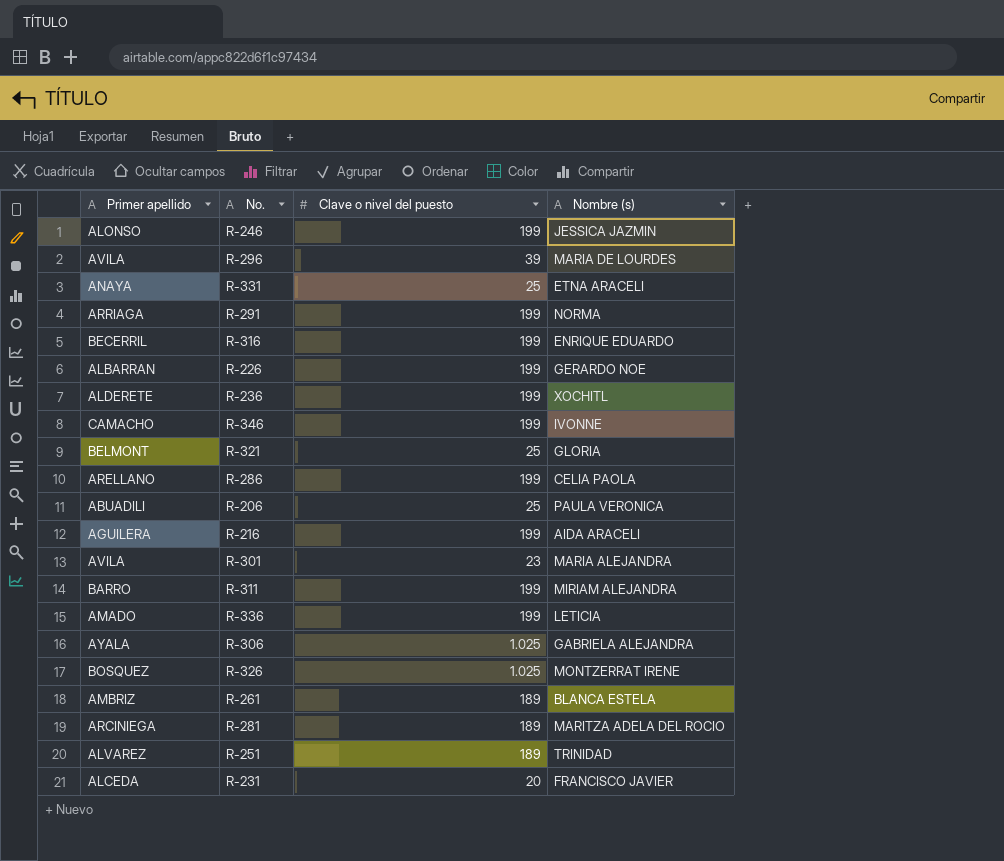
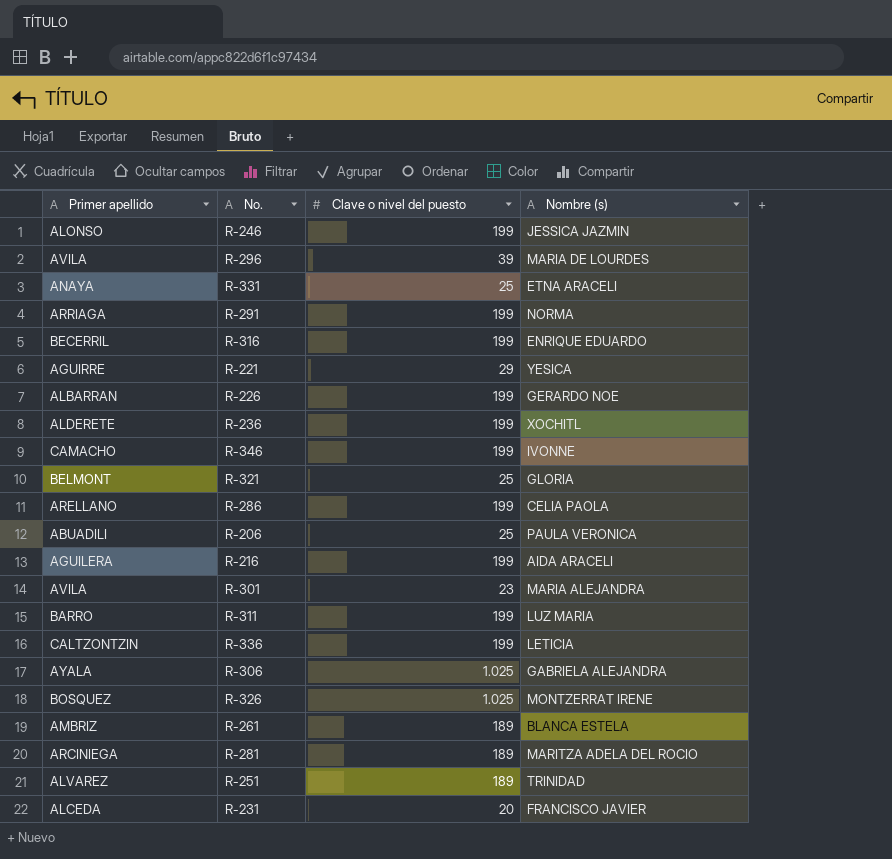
row R-221: none -> AGUIRRE | 29 | YESICA
R-311 | Nombre (s): MIRIAM ALEJANDRA -> LUZ MARIA
R-336 | Primer apellido: AMADO -> CALTZONTZIN

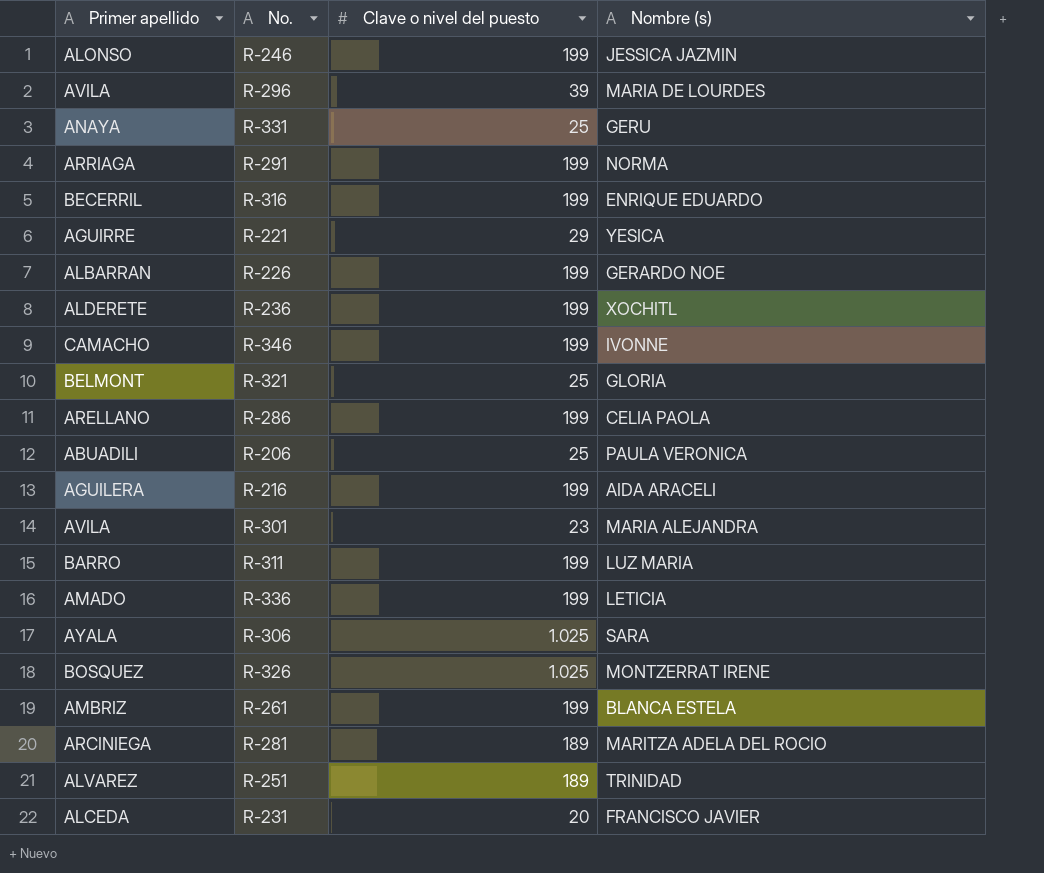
R-331 | Nombre (s): ETNA ARACELI -> GERU
R-336 | Primer apellido: CALTZONTZIN -> AMADO
R-306 | Nombre (s): GABRIELA ALEJANDRA -> SARA
R-261 | Clave o nivel del puesto: 189 -> 199

